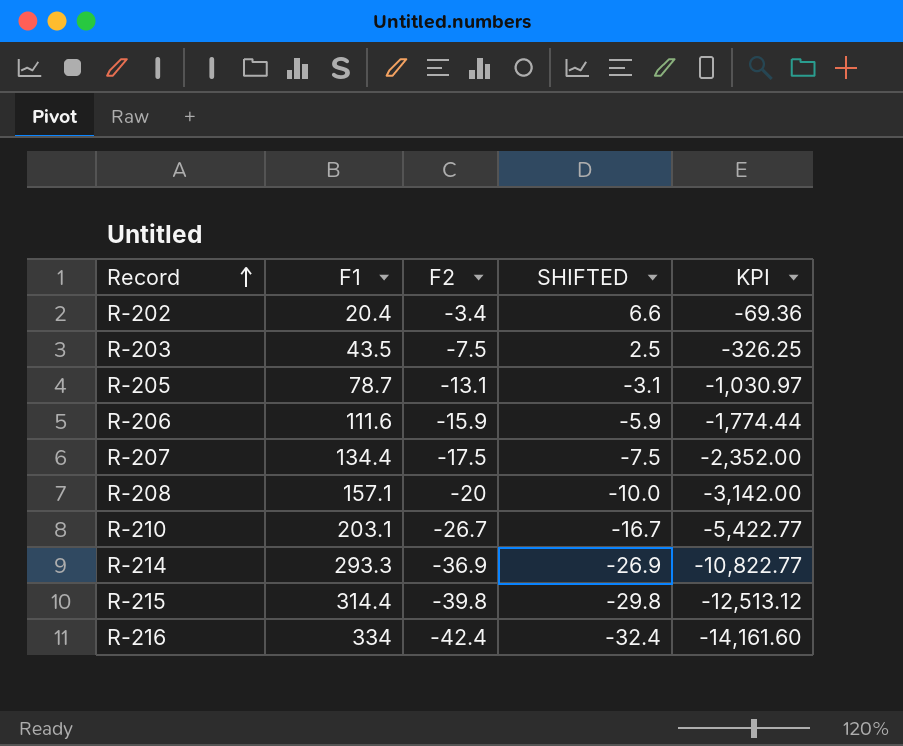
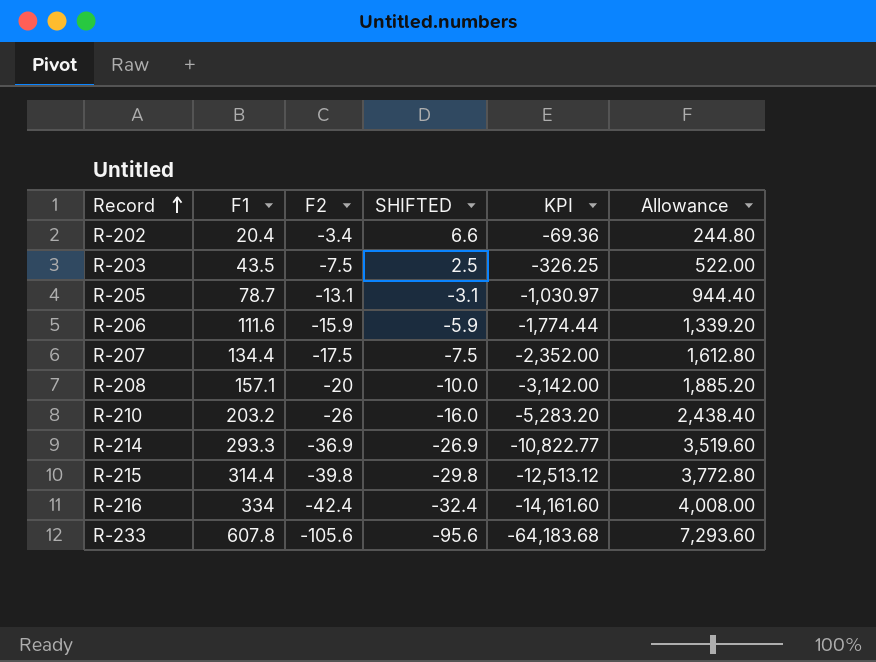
column Allowance | formula: none -> [F1] * 12
R-210 | F1: 203.1 -> 203.2
R-210 | F2: -26.7 -> -26
R-210 | SHIFTED: -16.7 -> -16.0
R-210 | KPI: -5,422.77 -> -5,283.20
row R-233: none -> 607.8 | -105.6 | -95.6 | -64,183.68 | 7,293.60

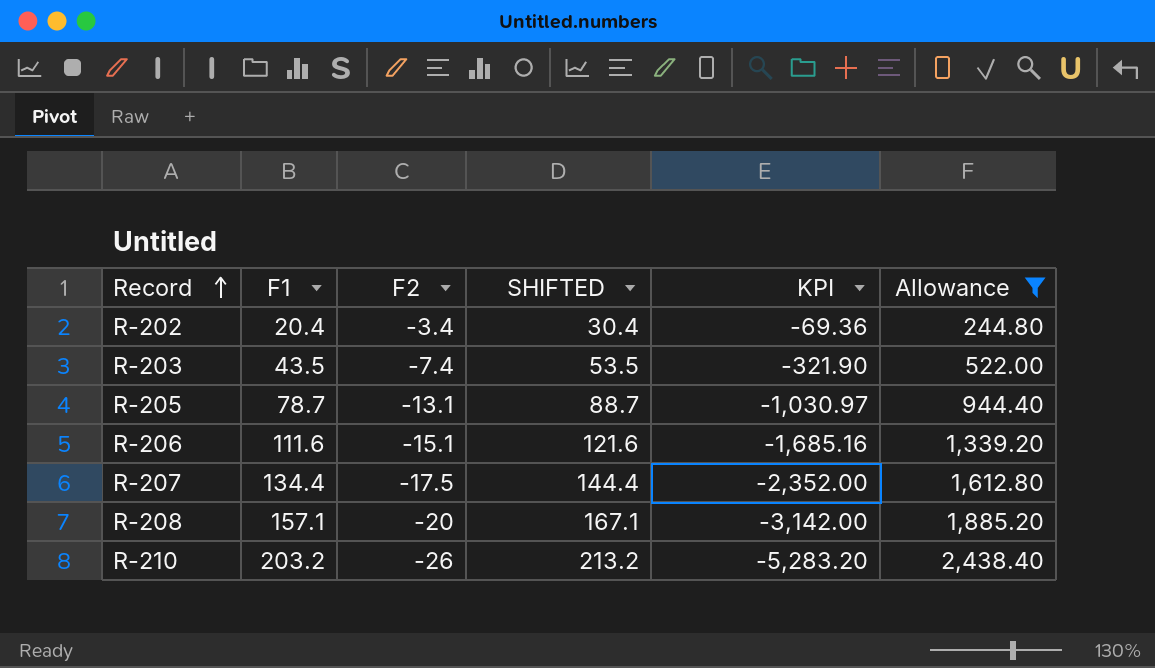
filter: none -> Allowance <= 2,438.40
column SHIFTED | formula: [F2] + 10 -> [F1] + 10
R-203 | F2: -7.5 -> -7.4
R-203 | KPI: -326.25 -> -321.90
R-206 | F2: -15.9 -> -15.1
R-206 | KPI: -1,774.44 -> -1,685.16

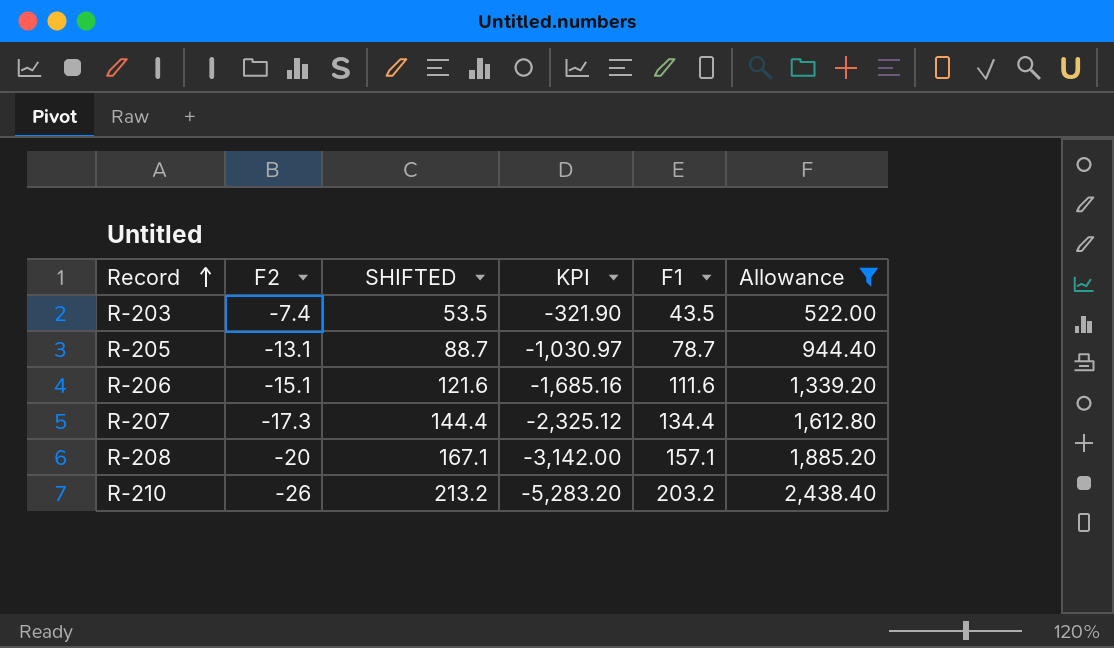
column F1 | position: 2 -> 5
row R-202: 20.4 | -3.4 | 30.4 | -69.36 | 244.80 -> none
R-207 | F2: -17.5 -> -17.3
R-207 | KPI: -2,352.00 -> -2,325.12

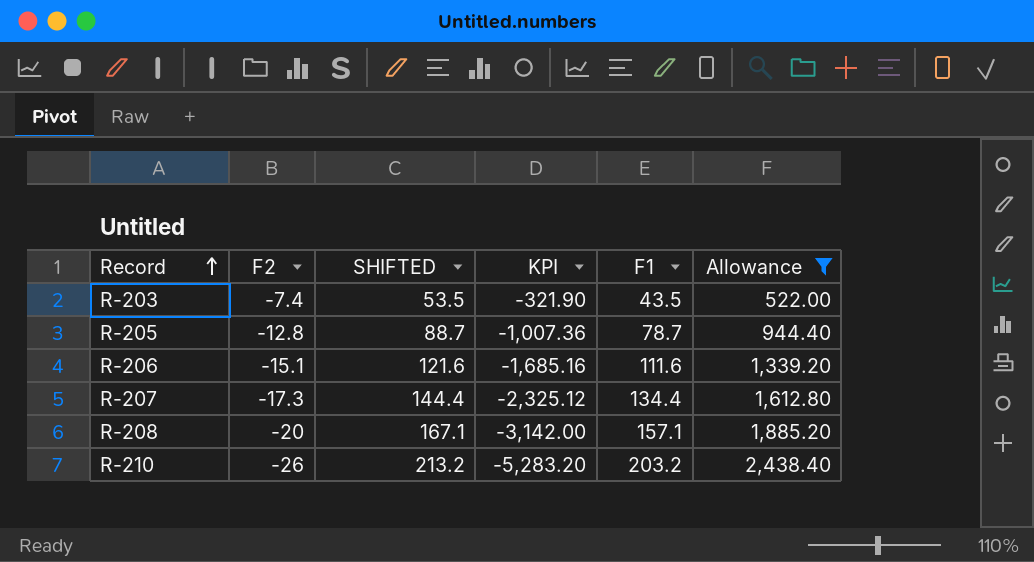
R-205 | F2: -13.1 -> -12.8
R-205 | KPI: -1,030.97 -> -1,007.36

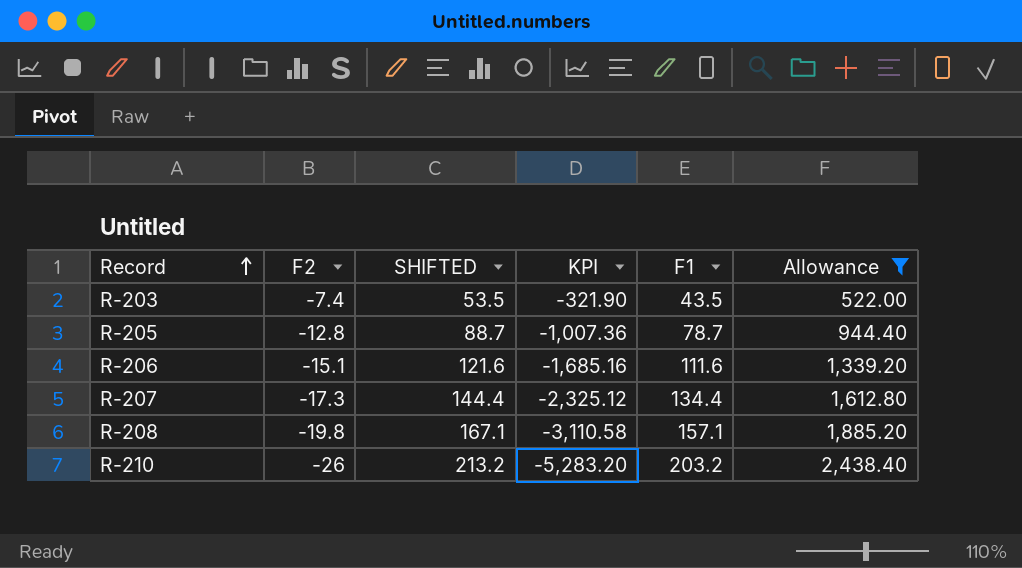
R-208 | F2: -20 -> -19.8
R-208 | KPI: -3,142.00 -> -3,110.58

